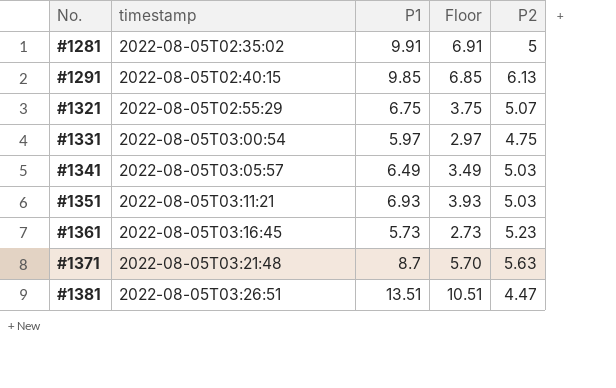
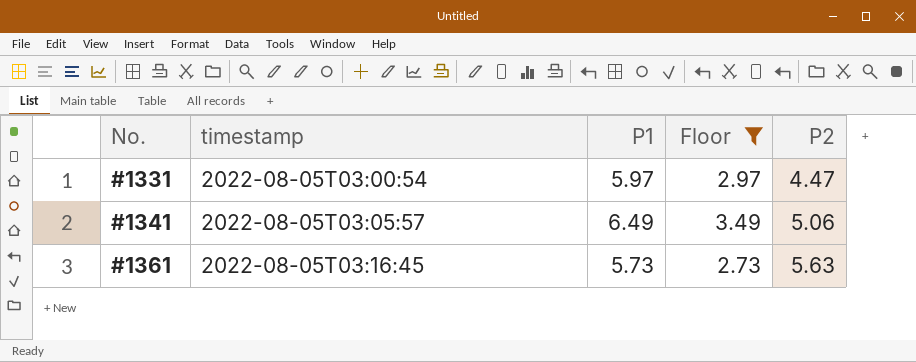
filter: none -> Floor <= 3.49
#1331 | P2: 4.75 -> 4.47
#1341 | P2: 5.03 -> 5.06
#1361 | P2: 5.23 -> 5.63

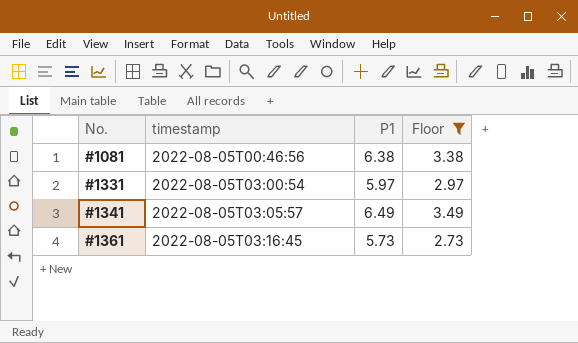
column P2 | position: 5 -> none
row #1081: none -> 2022-08-05T00:46:56 | 6.38 | 3.38

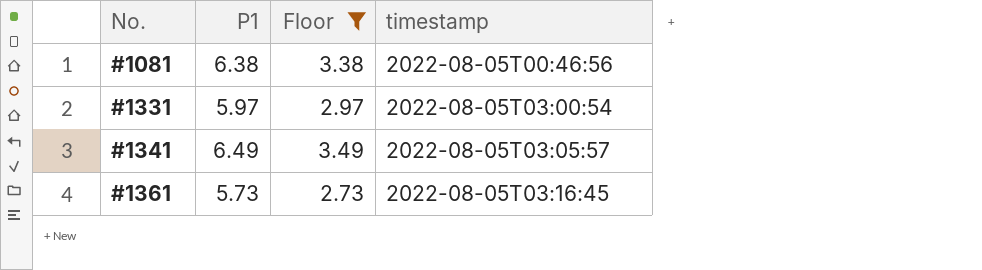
column timestamp | position: 2 -> 4

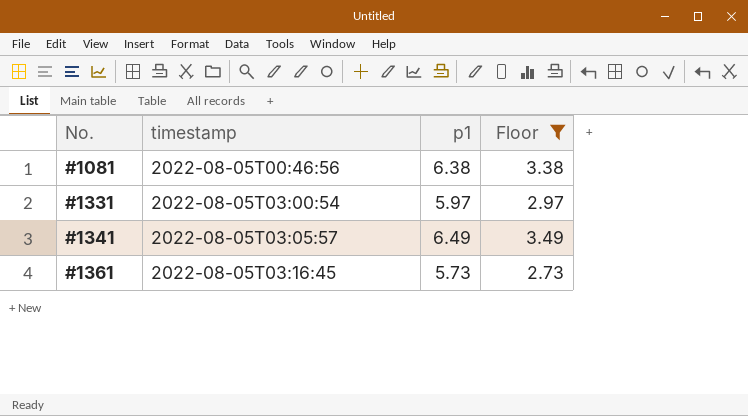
column timestamp | position: 4 -> 2
column name: P1 -> p1

